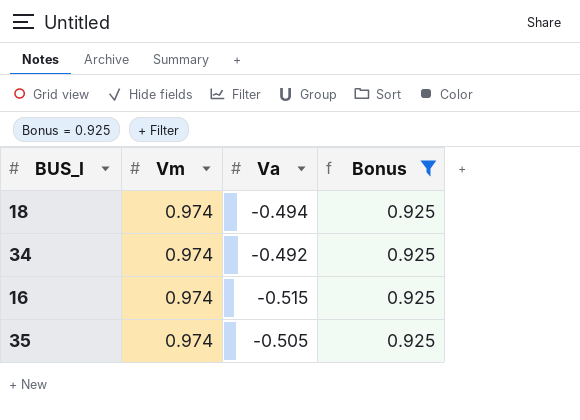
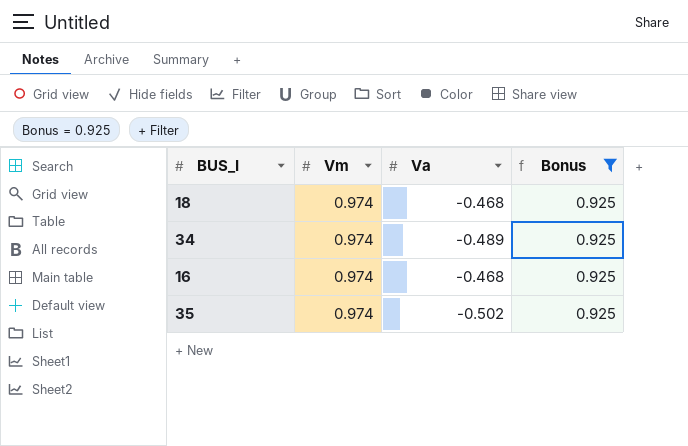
18 | Va: -0.494 -> -0.468
34 | Va: -0.492 -> -0.489
16 | Va: -0.515 -> -0.468
35 | Va: -0.505 -> -0.502

